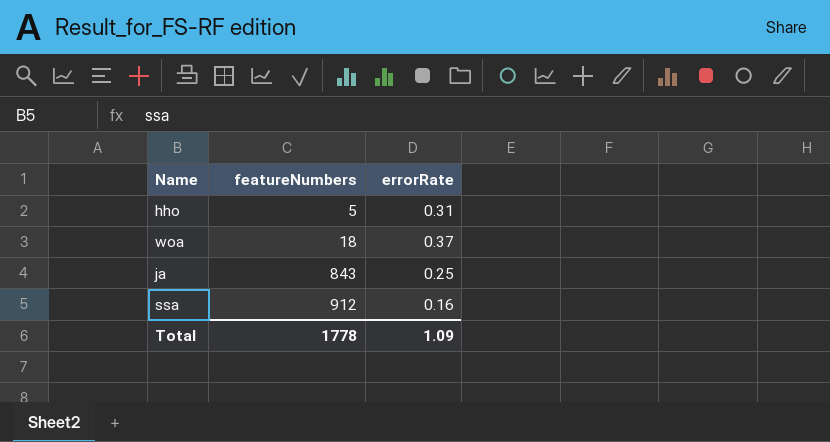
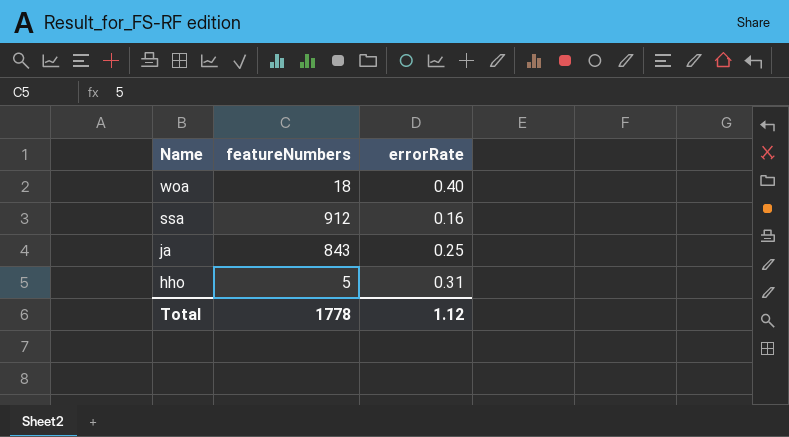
row order: featureNumbers ascending -> Name descending
woa | errorRate: 0.37 -> 0.40
Total | errorRate: 1.09 -> 1.12

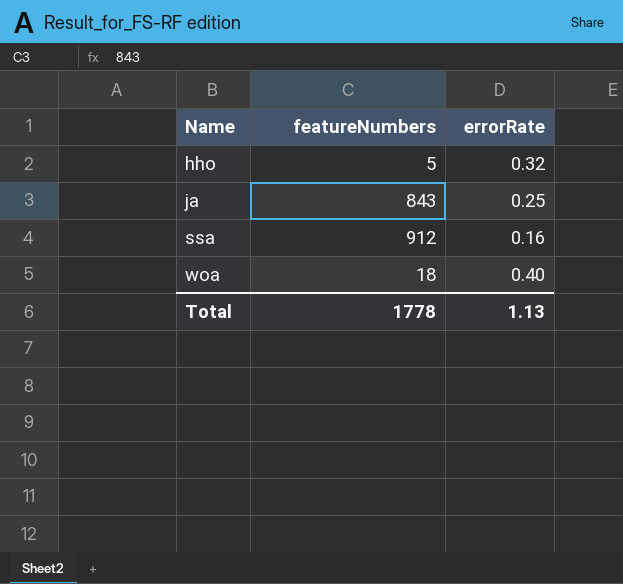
row order: Name descending -> Name ascending
hho | errorRate: 0.31 -> 0.32
Total | errorRate: 1.12 -> 1.13

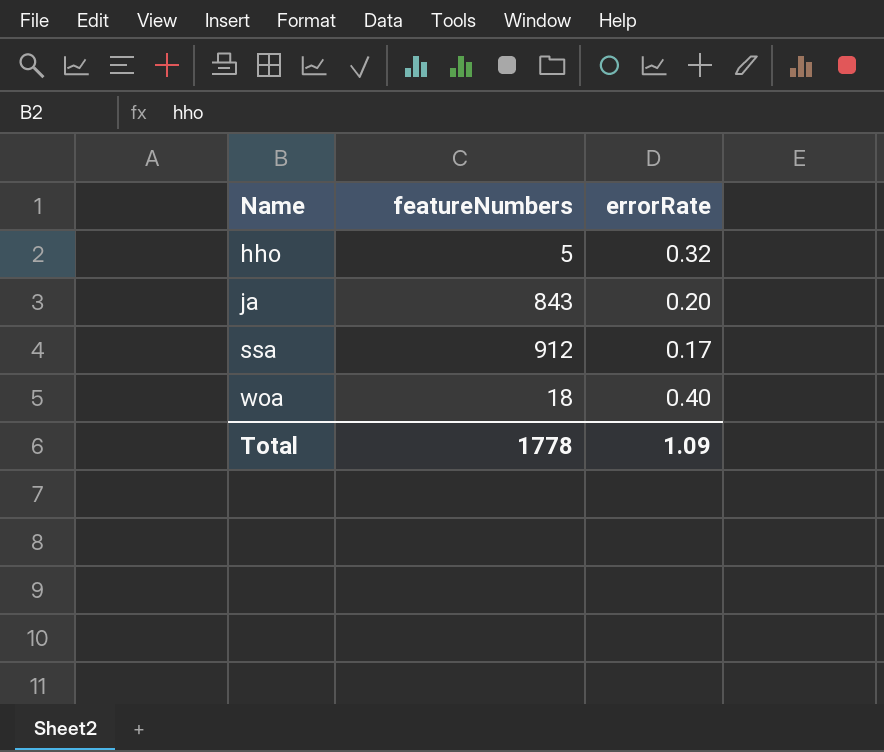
ja | errorRate: 0.25 -> 0.20
ssa | errorRate: 0.16 -> 0.17
Total | errorRate: 1.13 -> 1.09

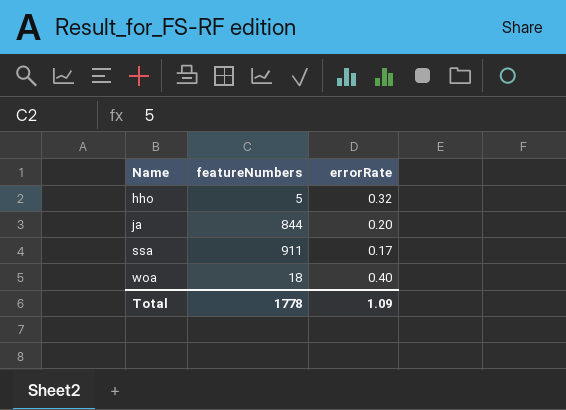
ja | featureNumbers: 843 -> 844
ssa | featureNumbers: 912 -> 911

